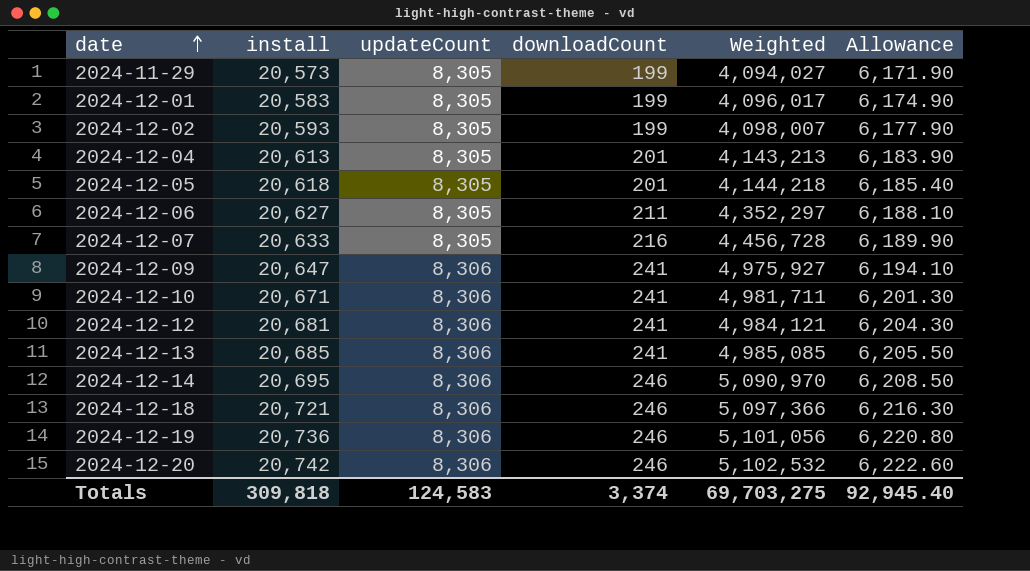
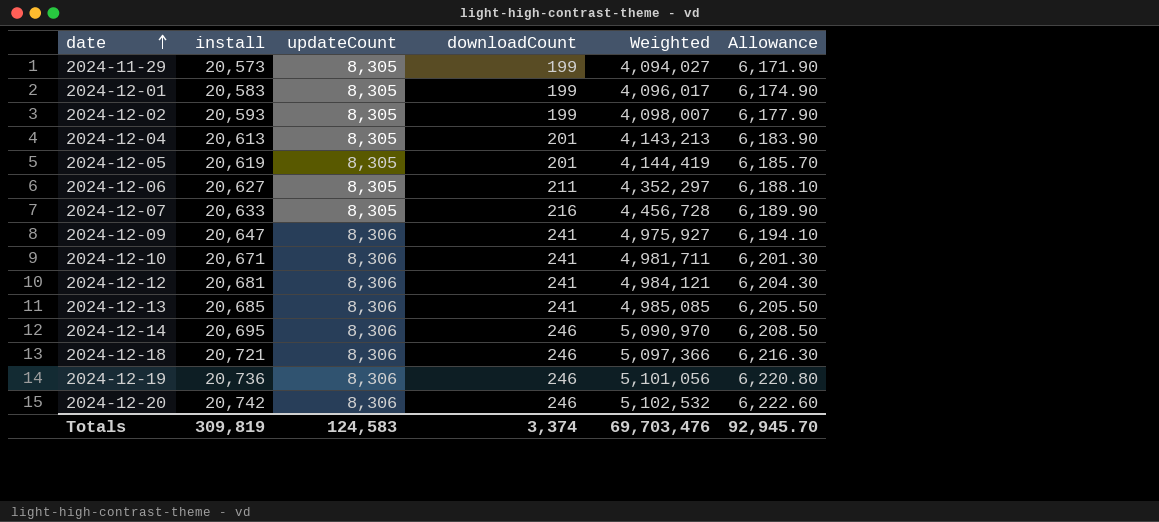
2024-12-05 | install: 20,618 -> 20,619
2024-12-05 | Weighted: 4,144,218 -> 4,144,419
2024-12-05 | Allowance: 6,185.40 -> 6,185.70
Totals | install: 309,818 -> 309,819
Totals | Weighted: 69,703,275 -> 69,703,476
Totals | Allowance: 92,945.40 -> 92,945.70

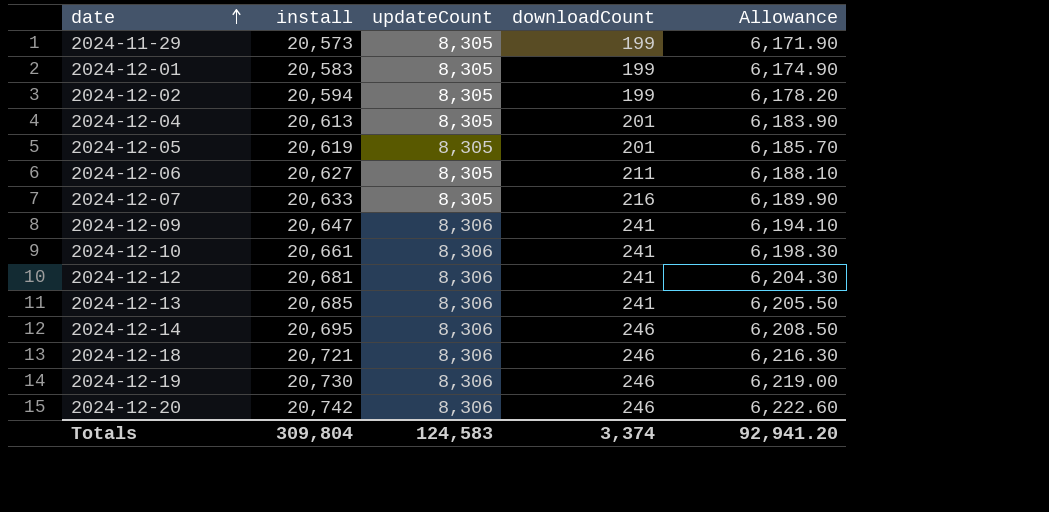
column Weighted | formula: [install] * [downloadCount] -> none
2024-12-02 | install: 20,593 -> 20,594
2024-12-02 | Allowance: 6,177.90 -> 6,178.20
2024-12-10 | install: 20,671 -> 20,661
2024-12-10 | Allowance: 6,201.30 -> 6,198.30
2024-12-19 | install: 20,736 -> 20,730
2024-12-19 | Allowance: 6,220.80 -> 6,219.00
Totals | install: 309,819 -> 309,804
Totals | Allowance: 92,945.70 -> 92,941.20

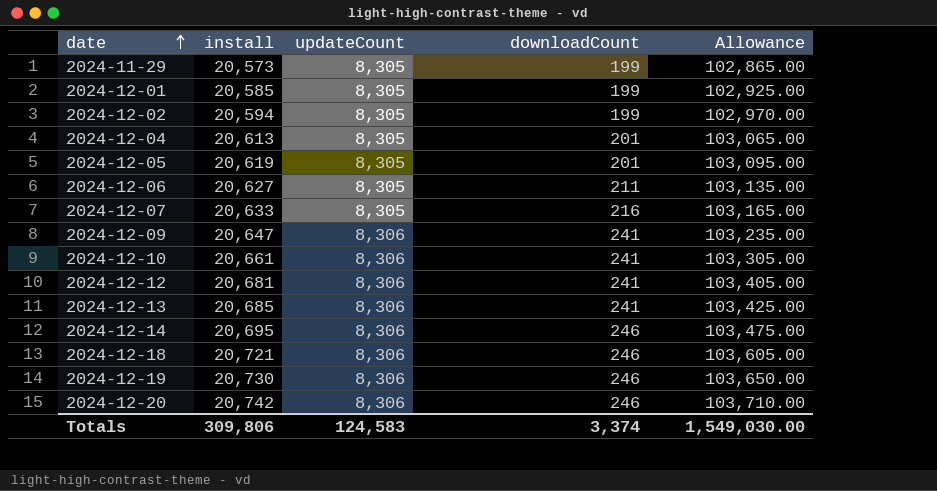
column Allowance | formula: [install] * 0.3 -> [install] * 5
2024-12-01 | install: 20,583 -> 20,585
Totals | install: 309,804 -> 309,806
Totals | Allowance: 92,941.20 -> 1,549,030.00

